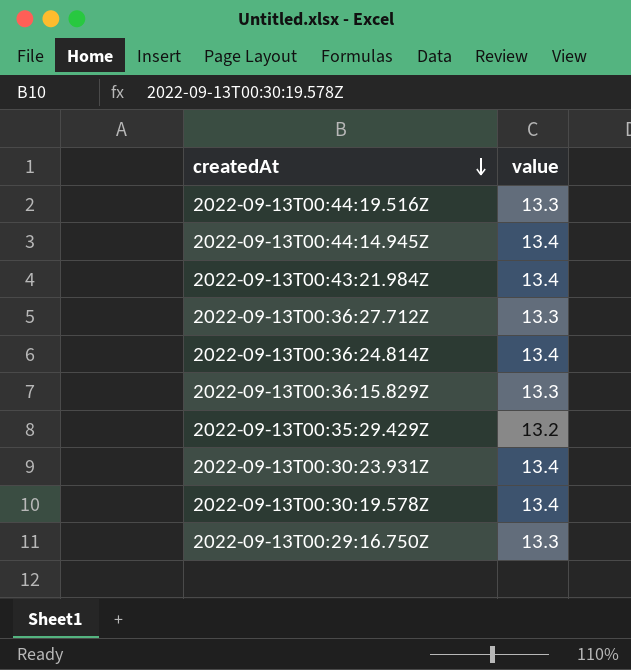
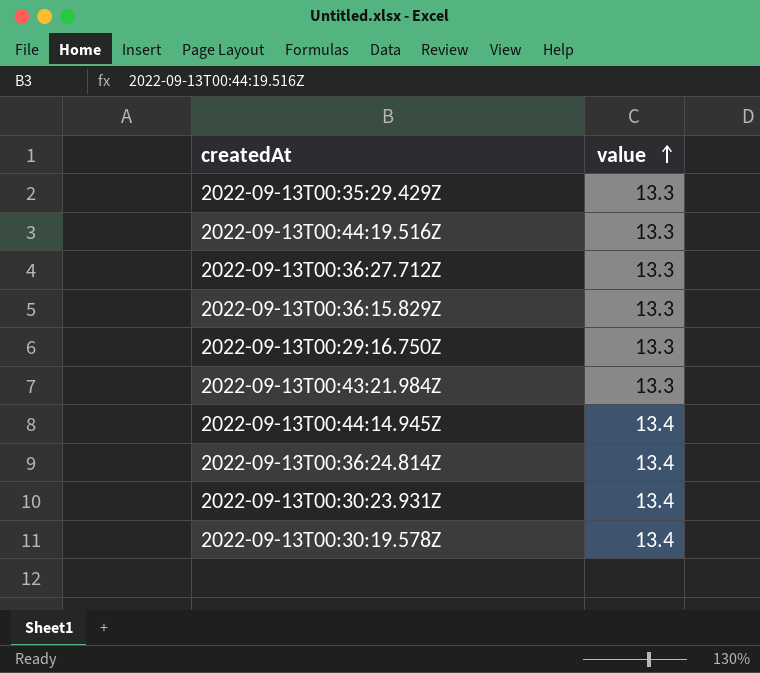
row order: createdAt descending -> value ascending
2022-09-13T00:35:29.429Z | value: 13.2 -> 13.3
2022-09-13T00:43:21.984Z | value: 13.4 -> 13.3

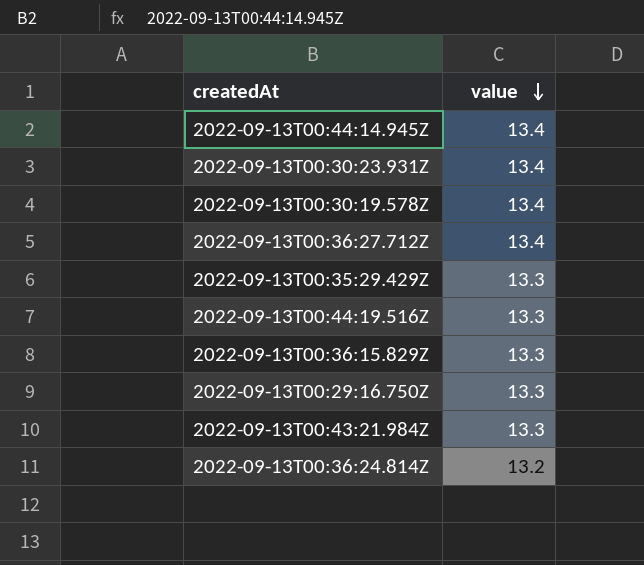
row order: value ascending -> value descending
2022-09-13T00:36:27.712Z | value: 13.3 -> 13.4
2022-09-13T00:36:24.814Z | value: 13.4 -> 13.2

